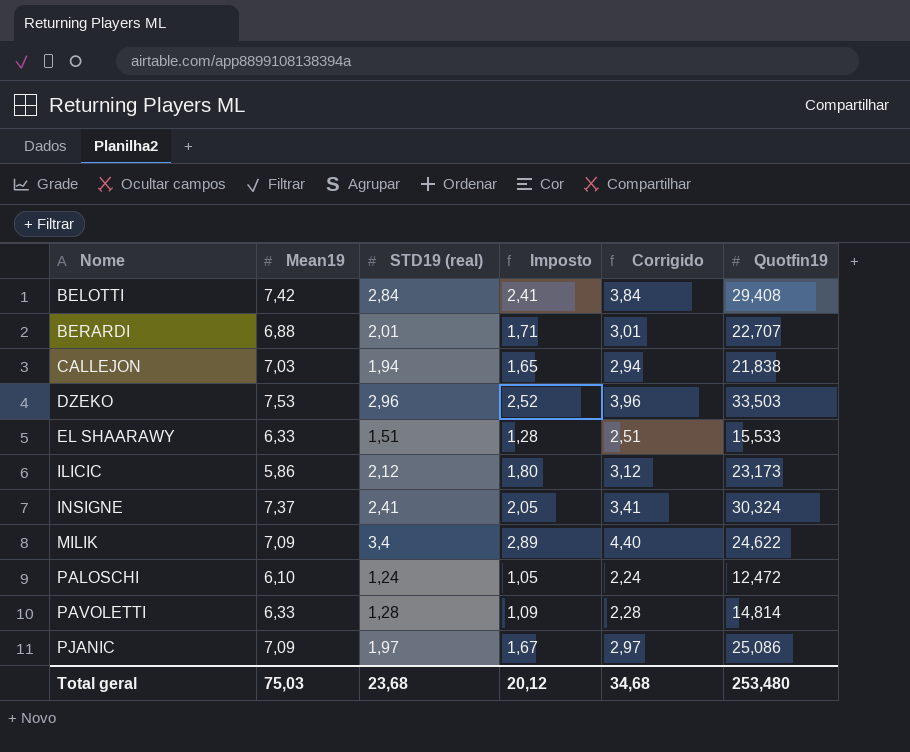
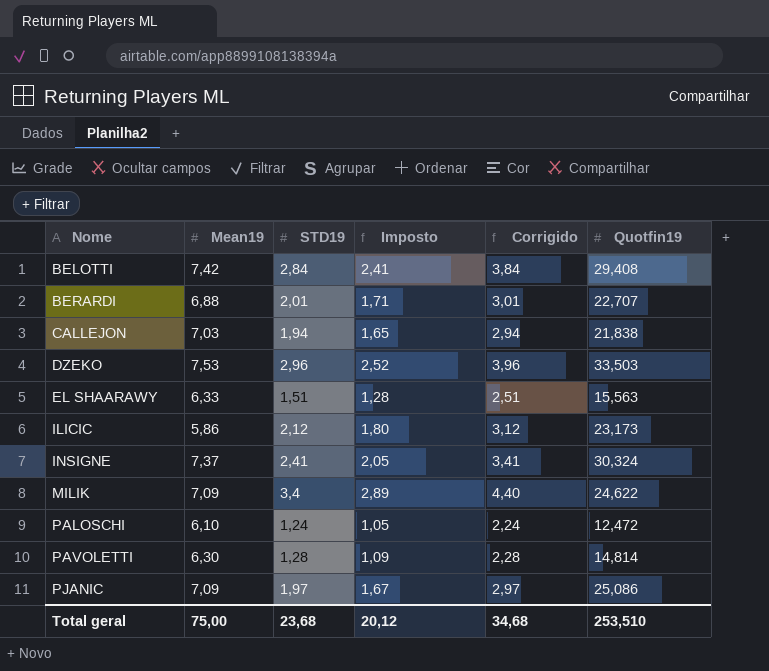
column name: STD19 (real) -> STD19
EL SHAARAWY | Quotfin19: 15,533 -> 15,563
PAVOLETTI | Mean19: 6,33 -> 6,30
Total geral | Mean19: 75,03 -> 75,00
Total geral | Quotfin19: 253,480 -> 253,510

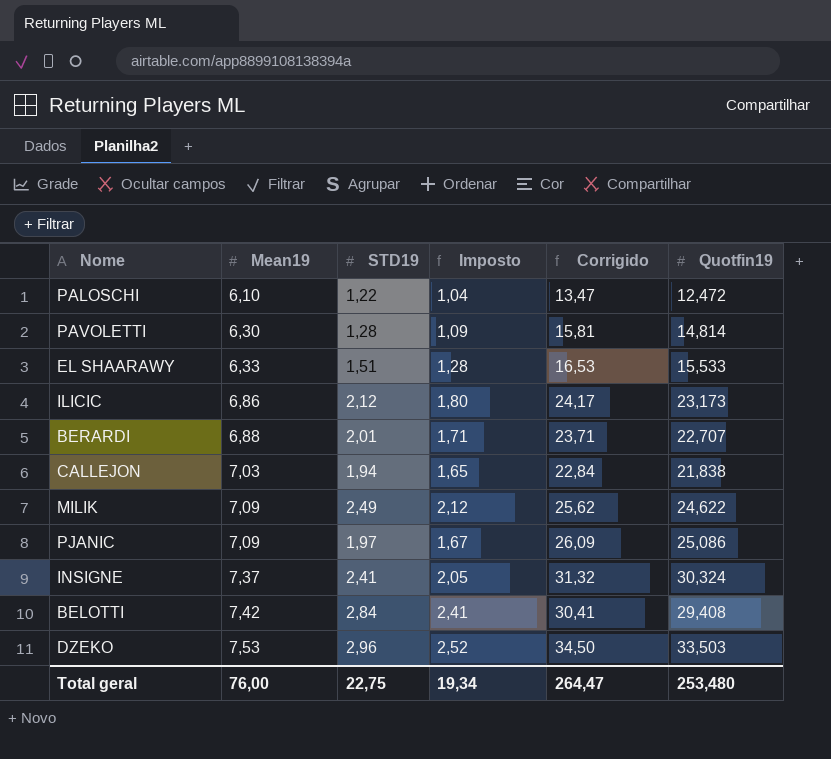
row order: Nome ascending -> Mean19 ascending
column Corrigido | formula: [STD19] + 1 -> [Quotfin19] + 1
PALOSCHI | STD19: 1,24 -> 1,22
PALOSCHI | Imposto: 1,05 -> 1,04
EL SHAARAWY | Quotfin19: 15,563 -> 15,533
ILICIC | Mean19: 5,86 -> 6,86
MILIK | STD19: 3,4 -> 2,49
MILIK | Imposto: 2,89 -> 2,12
Total geral | Mean19: 75,00 -> 76,00
Total geral | STD19: 23,68 -> 22,75
Total geral | Imposto: 20,12 -> 19,34
Total geral | Corrigido: 34,68 -> 264,47
Total geral | Quotfin19: 253,510 -> 253,480

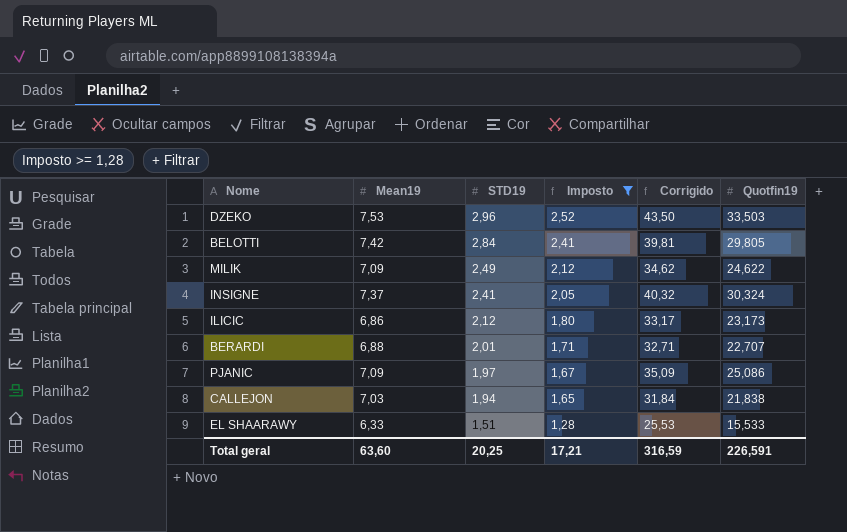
filter: none -> Imposto >= 1,28
row order: Mean19 ascending -> STD19 descending
column Corrigido | formula: [Quotfin19] + 1 -> [Quotfin19] + 10
BELOTTI | Quotfin19: 29,408 -> 29,805
Total geral | Mean19: 76,00 -> 63,60
Total geral | STD19: 22,75 -> 20,25
Total geral | Imposto: 19,34 -> 17,21
Total geral | Corrigido: 264,47 -> 316,59
Total geral | Quotfin19: 253,480 -> 226,591

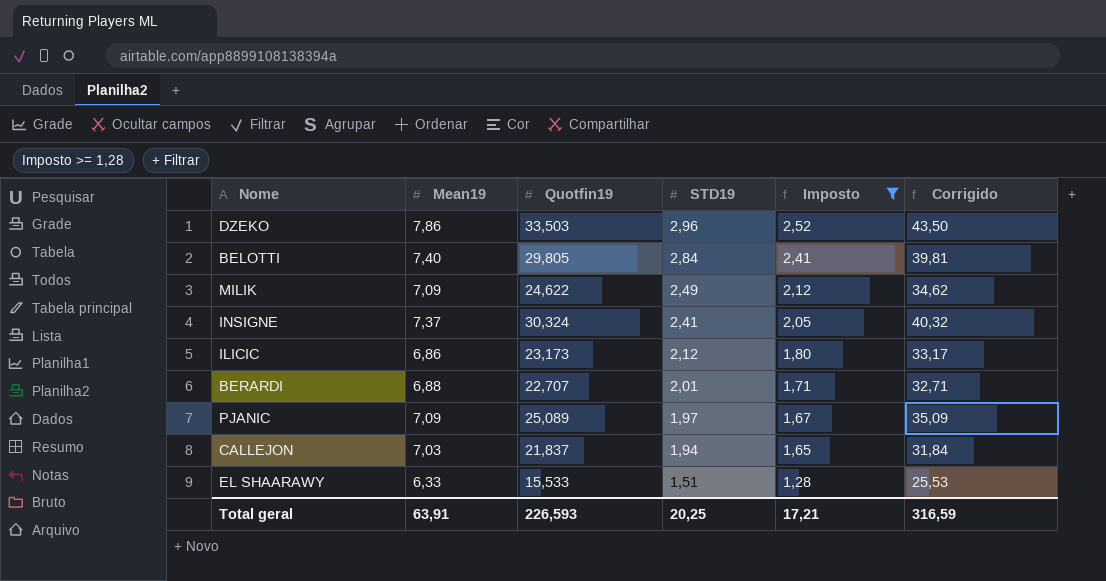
column Quotfin19 | position: 6 -> 3
DZEKO | Mean19: 7,53 -> 7,86
BELOTTI | Mean19: 7,42 -> 7,40
PJANIC | Quotfin19: 25,086 -> 25,089
CALLEJON | Quotfin19: 21,838 -> 21,837
Total geral | Mean19: 63,60 -> 63,91
Total geral | Quotfin19: 226,591 -> 226,593

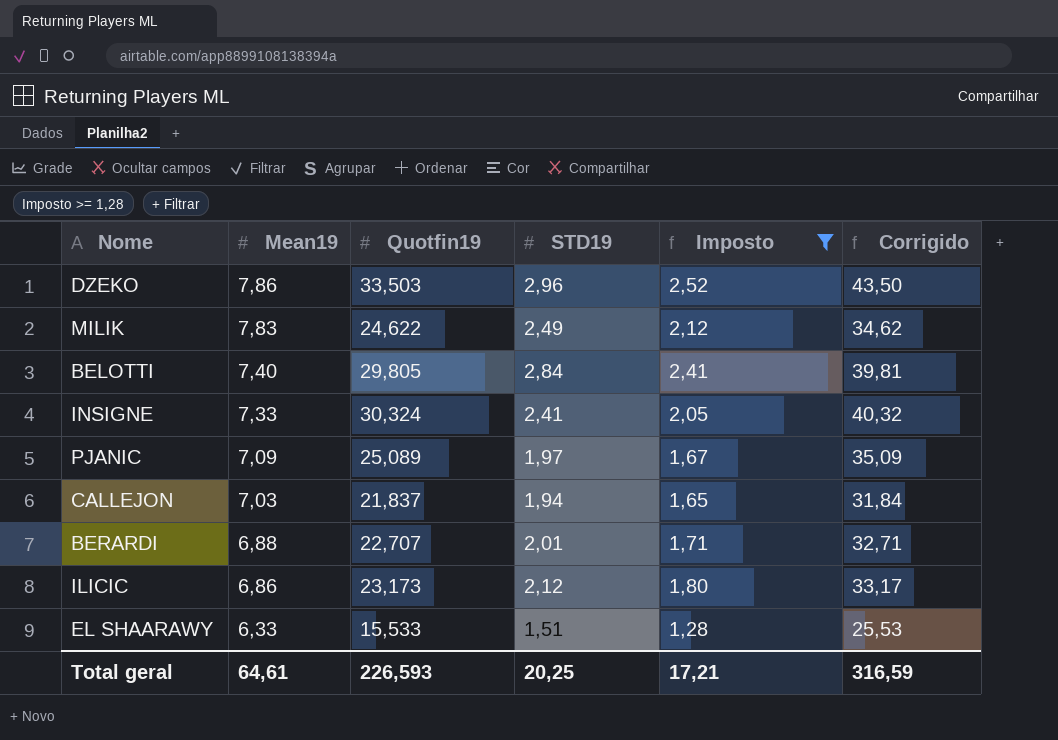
row order: STD19 descending -> Mean19 descending
MILIK | Mean19: 7,09 -> 7,83
INSIGNE | Mean19: 7,37 -> 7,33
Total geral | Mean19: 63,91 -> 64,61

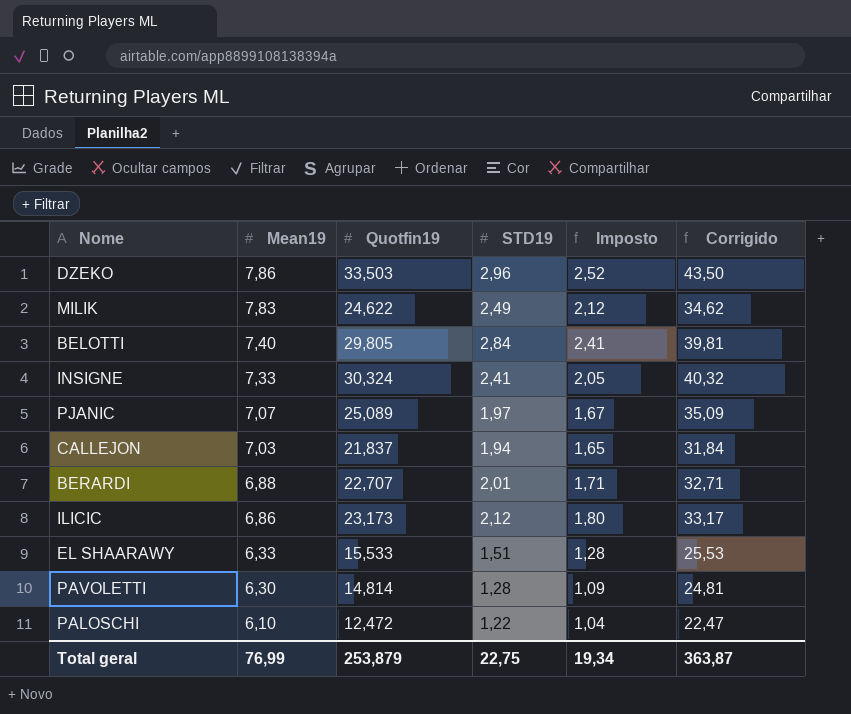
filter: Imposto >= 1,28 -> none
PJANIC | Mean19: 7,09 -> 7,07
Total geral | Mean19: 64,61 -> 76,99
Total geral | Quotfin19: 226,593 -> 253,879
Total geral | STD19: 20,25 -> 22,75
Total geral | Imposto: 17,21 -> 19,34
Total geral | Corrigido: 316,59 -> 363,87

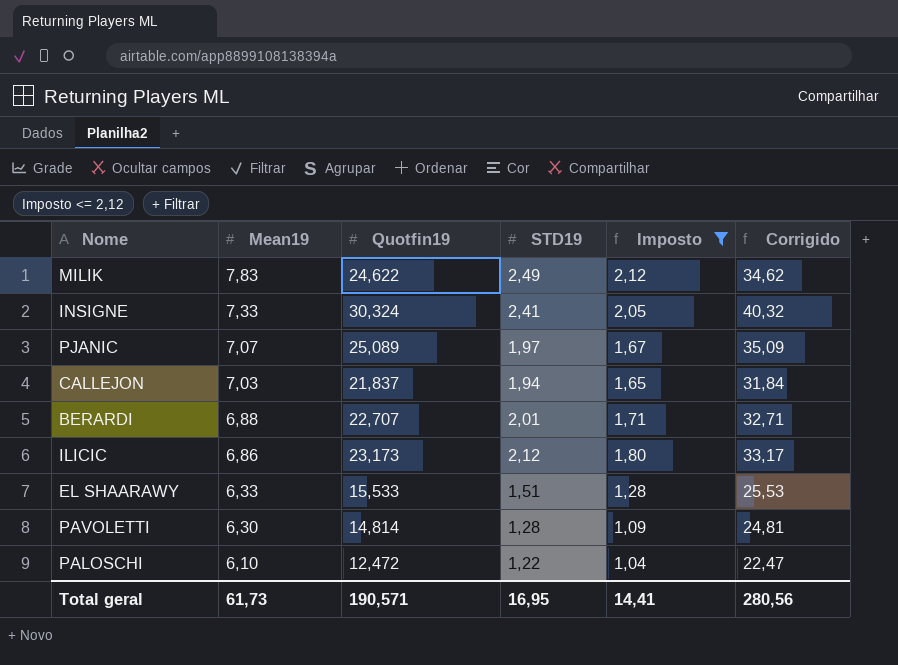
filter: none -> Imposto <= 2,12
Total geral | Mean19: 76,99 -> 61,73
Total geral | Quotfin19: 253,879 -> 190,571
Total geral | STD19: 22,75 -> 16,95
Total geral | Imposto: 19,34 -> 14,41
Total geral | Corrigido: 363,87 -> 280,56

